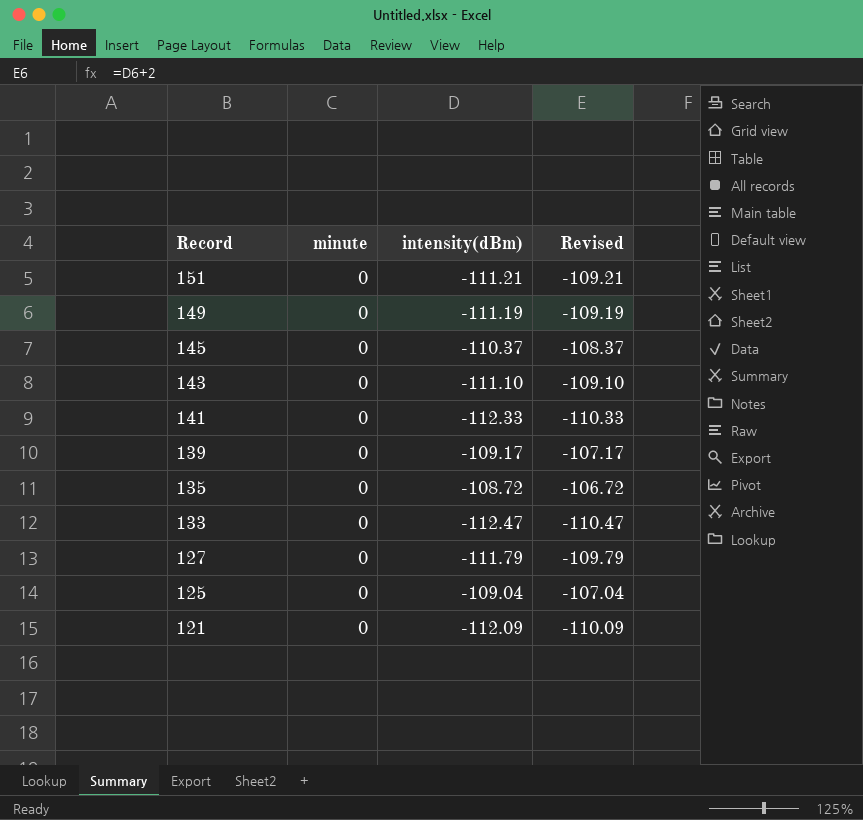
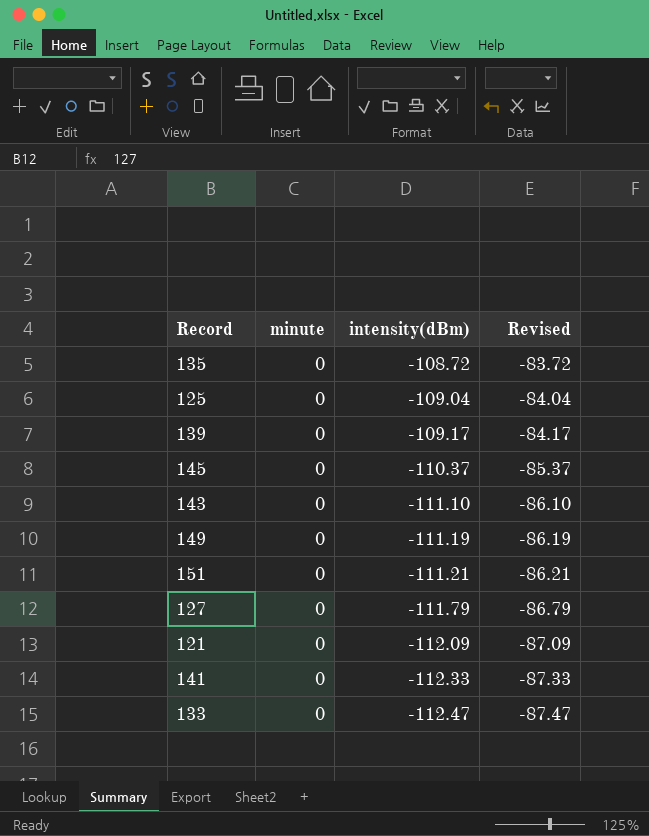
row order: Record descending -> intensity(dBm) descending
column Revised | formula: [intensity(dBm)] + 2 -> [intensity(dBm)] + 25

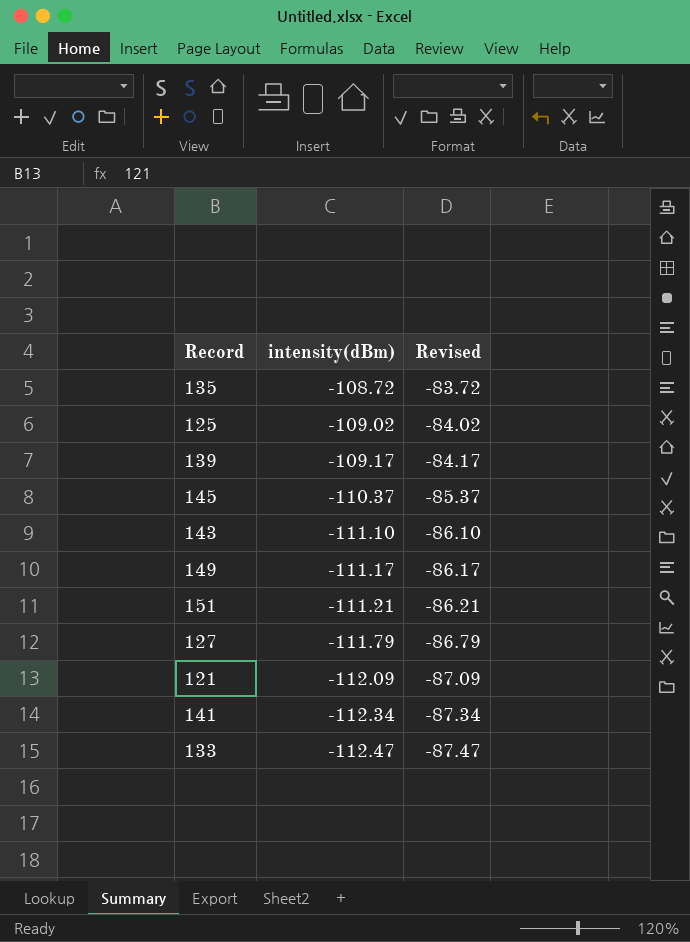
column minute | position: 2 -> none
125 | intensity(dBm): -109.04 -> -109.02
125 | Revised: -84.04 -> -84.02
149 | intensity(dBm): -111.19 -> -111.17
149 | Revised: -86.19 -> -86.17
141 | intensity(dBm): -112.33 -> -112.34
141 | Revised: -87.33 -> -87.34

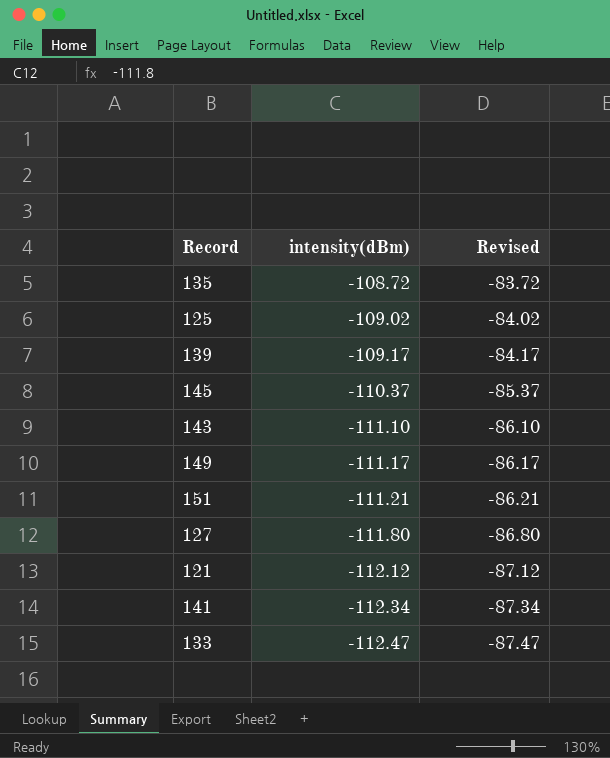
127 | intensity(dBm): -111.79 -> -111.80
127 | Revised: -86.79 -> -86.80
121 | intensity(dBm): -112.09 -> -112.12
121 | Revised: -87.09 -> -87.12

